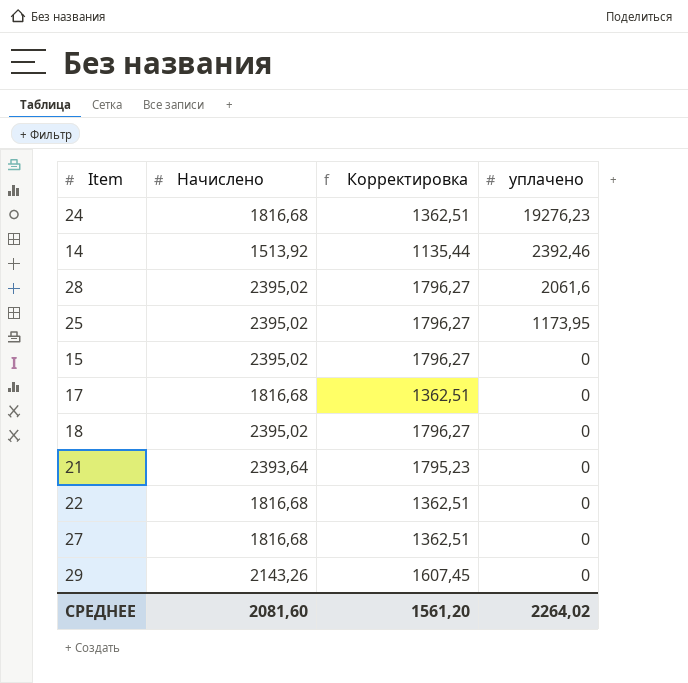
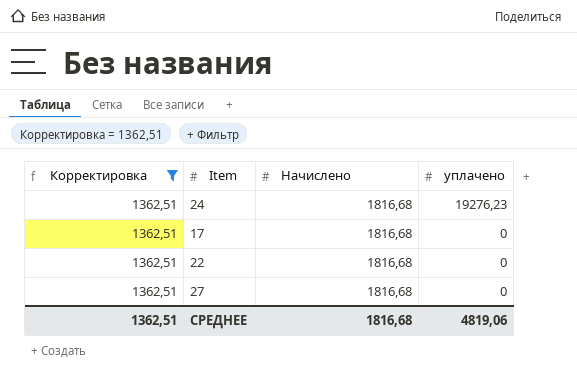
filter: none -> Корректировка = 1362,51
column Корректировка | position: 3 -> 1
СРЕДНЕЕ | Корректировка: 1561,20 -> 1362,51
СРЕДНЕЕ | Начислено: 2081,60 -> 1816,68
СРЕДНЕЕ | уплачено: 2264,02 -> 4819,06

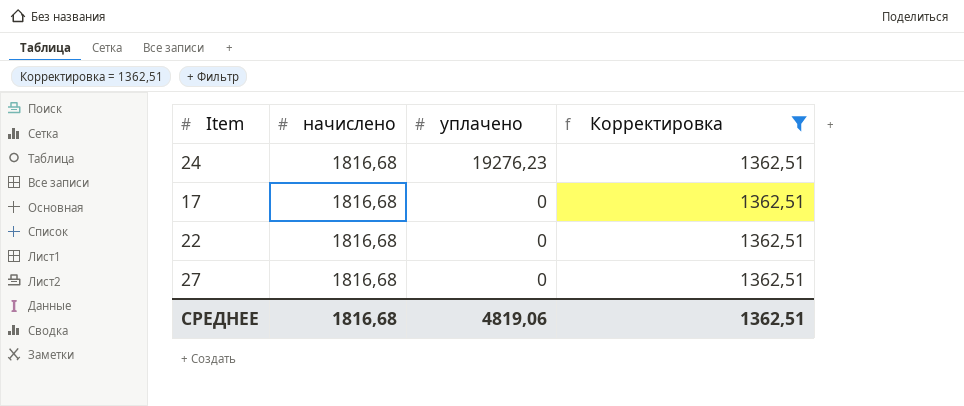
column name: Начислено -> начислено
column Корректировка | position: 1 -> 4

